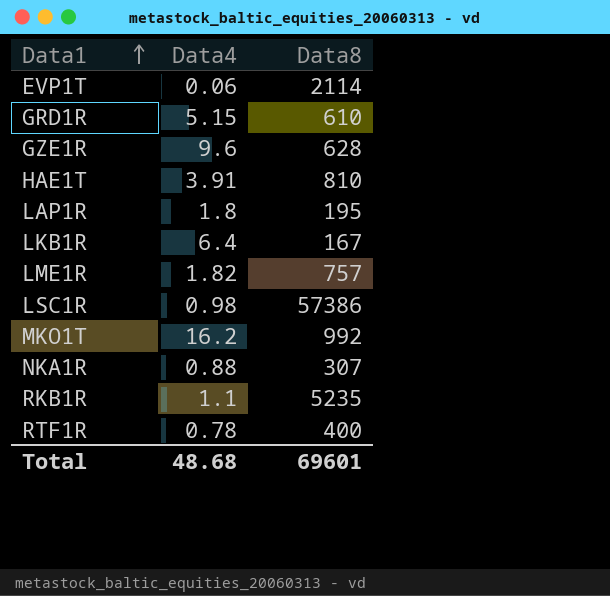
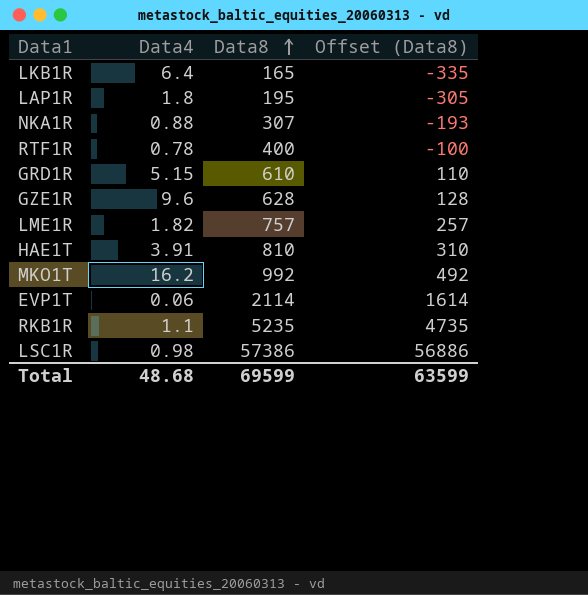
row order: Data1 ascending -> Data8 ascending
column Offset (Data8) | formula: none -> [Data8] - 500
LKB1R | Data8: 167 -> 165
Total | Data8: 69601 -> 69599

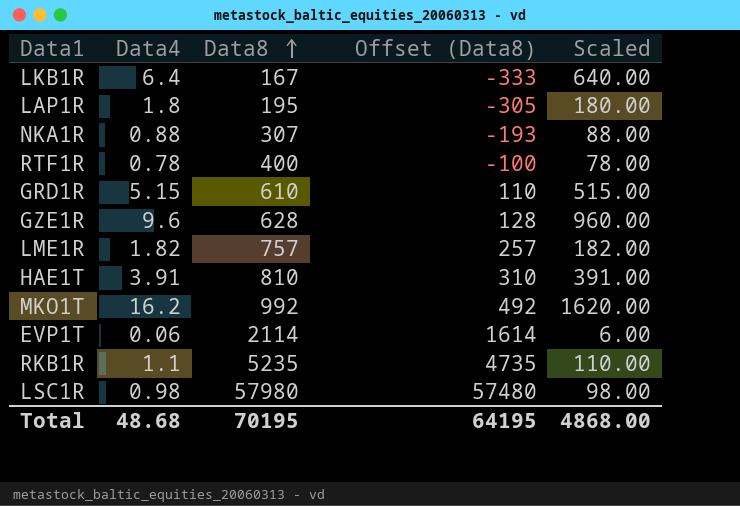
column Scaled | formula: none -> [Data4] * 100
LKB1R | Data8: 165 -> 167
LKB1R | Offset (Data8): -335 -> -333
LSC1R | Data8: 57386 -> 57980
LSC1R | Offset (Data8): 56886 -> 57480
Total | Data8: 69599 -> 70195
Total | Offset (Data8): 63599 -> 64195

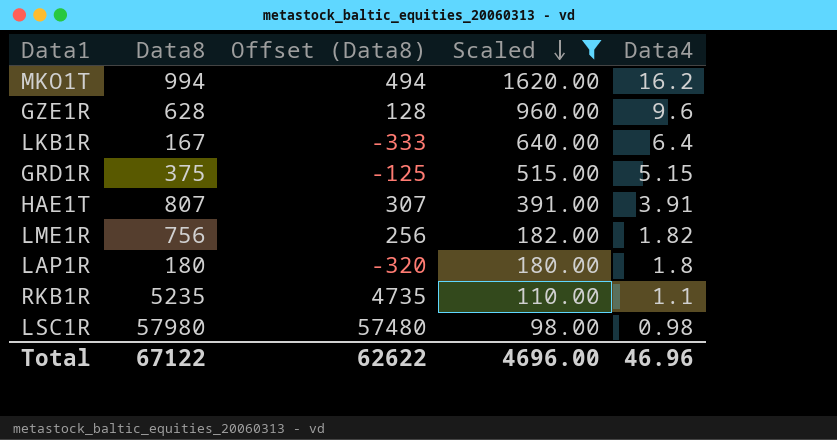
filter: none -> Scaled >= 98.00
row order: Data8 ascending -> Scaled descending
column Data4 | position: 2 -> 5
MKO1T | Data8: 992 -> 994
MKO1T | Offset (Data8): 492 -> 494
GRD1R | Data8: 610 -> 375
GRD1R | Offset (Data8): 110 -> -125
HAE1T | Data8: 810 -> 807
HAE1T | Offset (Data8): 310 -> 307
LME1R | Data8: 757 -> 756
LME1R | Offset (Data8): 257 -> 256
LAP1R | Data8: 195 -> 180
LAP1R | Offset (Data8): -305 -> -320
Total | Data8: 70195 -> 67122
Total | Offset (Data8): 64195 -> 62622
Total | Scaled: 4868.00 -> 4696.00
Total | Data4: 48.68 -> 46.96

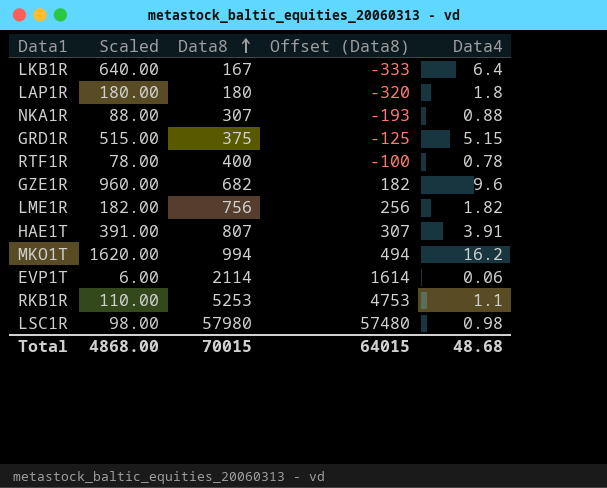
filter: Scaled >= 98.00 -> none
row order: Scaled descending -> Data8 ascending
column Scaled | position: 4 -> 2
GZE1R | Data8: 628 -> 682
GZE1R | Offset (Data8): 128 -> 182
RKB1R | Data8: 5235 -> 5253
RKB1R | Offset (Data8): 4735 -> 4753
Total | Scaled: 4696.00 -> 4868.00
Total | Data8: 67122 -> 70015
Total | Offset (Data8): 62622 -> 64015
Total | Data4: 46.96 -> 48.68

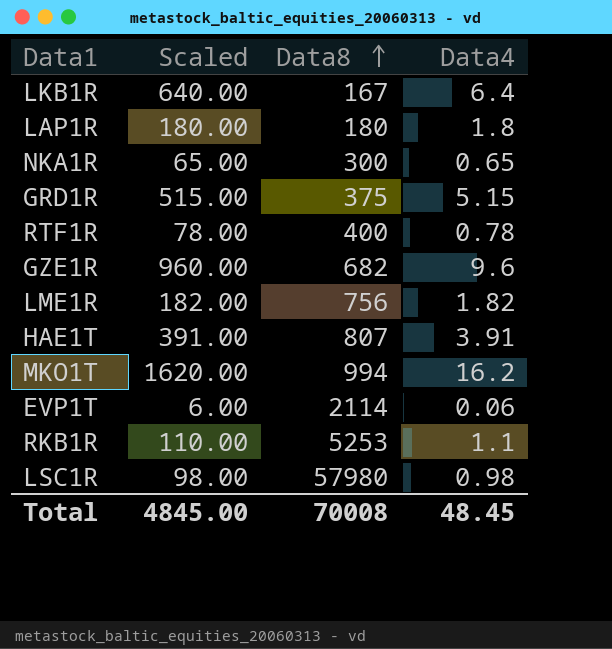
column Offset (Data8) | formula: [Data8] - 500 -> none
NKA1R | Scaled: 88.00 -> 65.00
NKA1R | Data8: 307 -> 300
NKA1R | Data4: 0.88 -> 0.65
Total | Scaled: 4868.00 -> 4845.00
Total | Data8: 70015 -> 70008
Total | Data4: 48.68 -> 48.45

